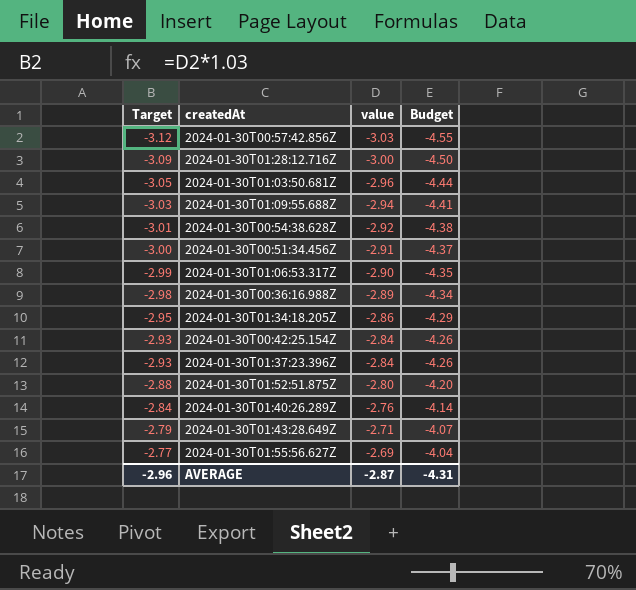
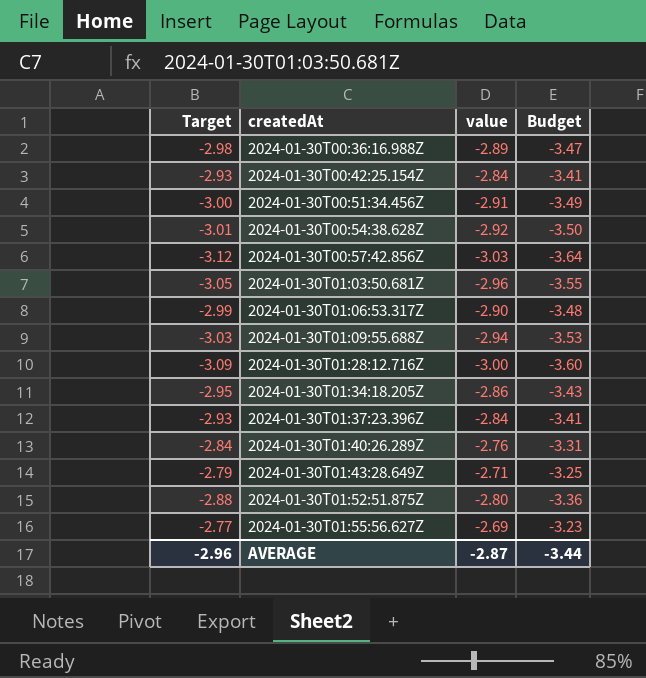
row order: Target ascending -> createdAt ascending
column Budget | formula: [value] * 1.5 -> [value] * 1.2
AVERAGE | Budget: -4.31 -> -3.44

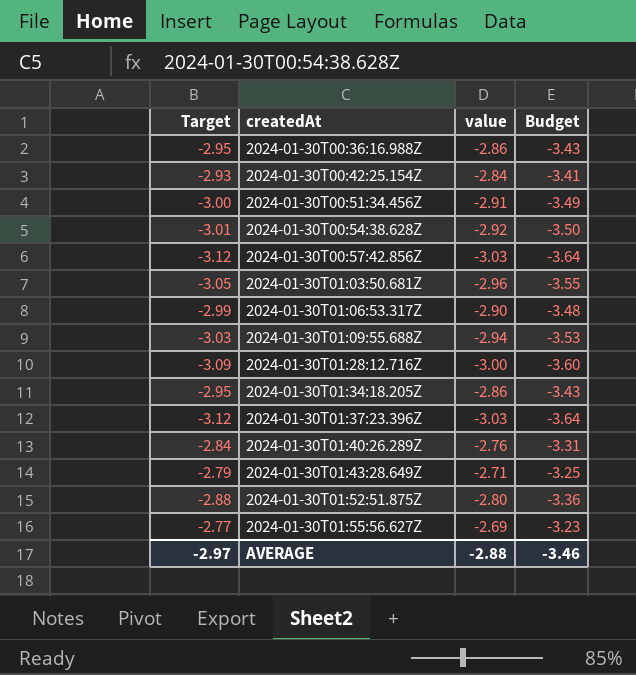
2024-01-30T00:36:16.988Z | Target: -2.98 -> -2.95
2024-01-30T00:36:16.988Z | value: -2.89 -> -2.86
2024-01-30T00:36:16.988Z | Budget: -3.47 -> -3.43
2024-01-30T01:37:23.396Z | Target: -2.93 -> -3.12
2024-01-30T01:37:23.396Z | value: -2.84 -> -3.03
2024-01-30T01:37:23.396Z | Budget: -3.41 -> -3.64
AVERAGE | Target: -2.96 -> -2.97
AVERAGE | value: -2.87 -> -2.88
AVERAGE | Budget: -3.44 -> -3.46

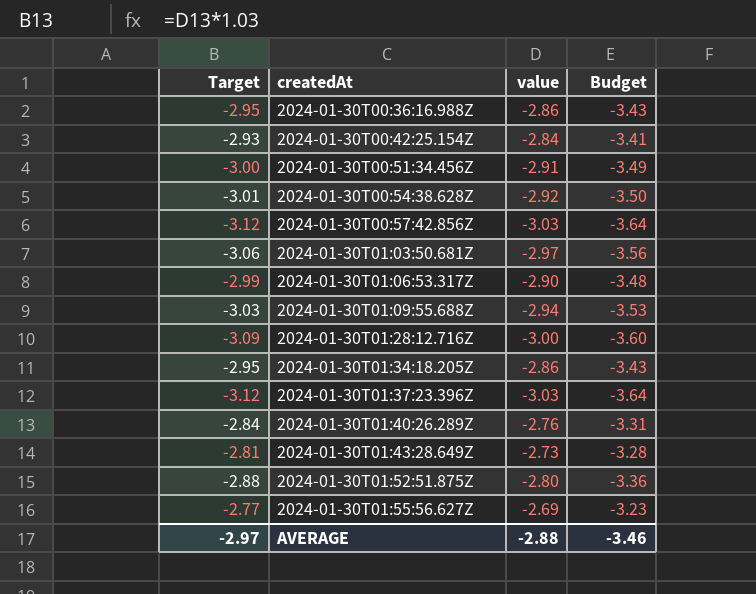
2024-01-30T01:03:50.681Z | Target: -3.05 -> -3.06
2024-01-30T01:03:50.681Z | value: -2.96 -> -2.97
2024-01-30T01:03:50.681Z | Budget: -3.55 -> -3.56
2024-01-30T01:43:28.649Z | Target: -2.79 -> -2.81
2024-01-30T01:43:28.649Z | value: -2.71 -> -2.73
2024-01-30T01:43:28.649Z | Budget: -3.25 -> -3.28

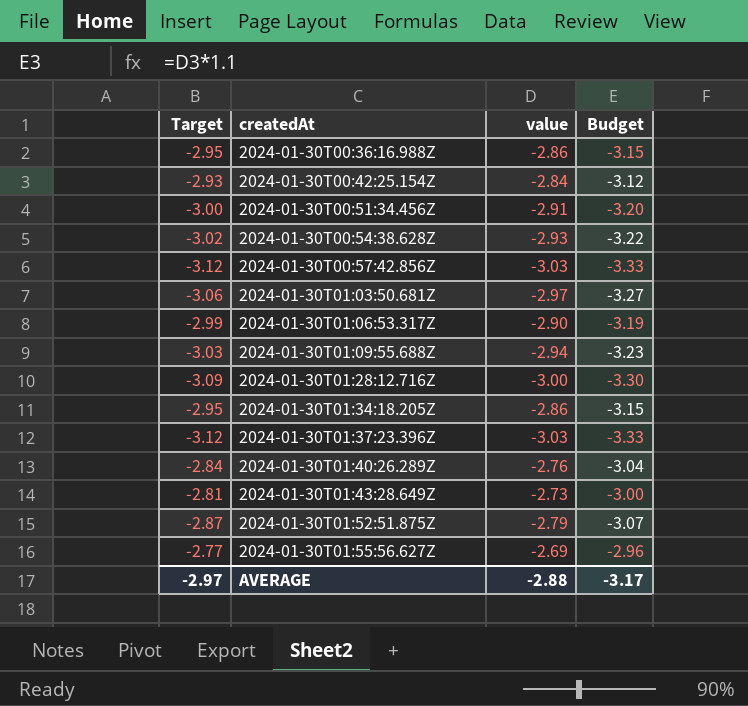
column Budget | formula: [value] * 1.2 -> [value] * 1.1
2024-01-30T00:54:38.628Z | Target: -3.01 -> -3.02
2024-01-30T00:54:38.628Z | value: -2.92 -> -2.93
2024-01-30T01:52:51.875Z | Target: -2.88 -> -2.87
2024-01-30T01:52:51.875Z | value: -2.80 -> -2.79
AVERAGE | Budget: -3.46 -> -3.17

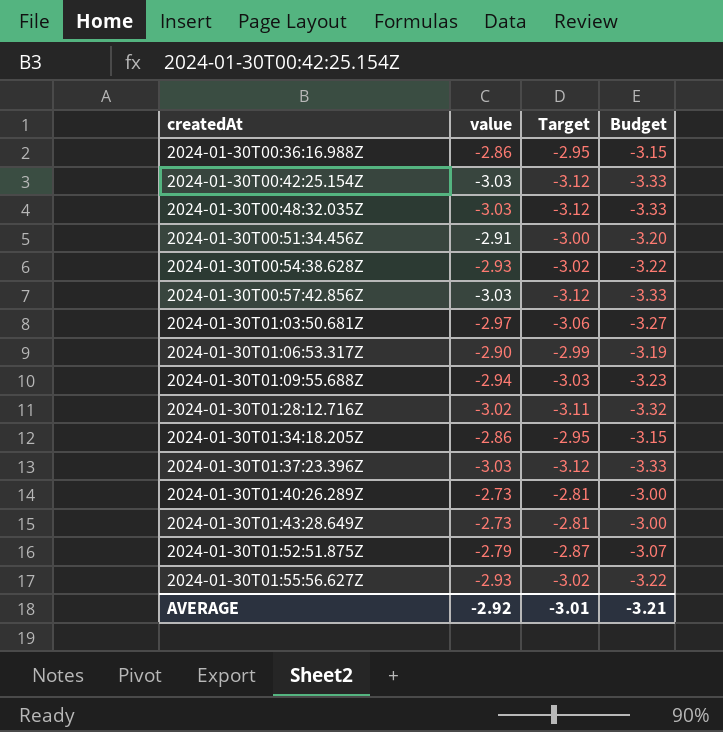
column Target | position: 1 -> 3
2024-01-30T00:42:25.154Z | value: -2.84 -> -3.03
2024-01-30T00:42:25.154Z | Target: -2.93 -> -3.12
2024-01-30T00:42:25.154Z | Budget: -3.12 -> -3.33
row 2024-01-30T00:48:32.035Z: none -> -3.03 | -3.12 | -3.33
2024-01-30T01:28:12.716Z | value: -3.00 -> -3.02
2024-01-30T01:28:12.716Z | Target: -3.09 -> -3.11
2024-01-30T01:28:12.716Z | Budget: -3.30 -> -3.32
2024-01-30T01:40:26.289Z | value: -2.76 -> -2.73
2024-01-30T01:40:26.289Z | Target: -2.84 -> -2.81
2024-01-30T01:40:26.289Z | Budget: -3.04 -> -3.00
2024-01-30T01:55:56.627Z | value: -2.69 -> -2.93
2024-01-30T01:55:56.627Z | Target: -2.77 -> -3.02
2024-01-30T01:55:56.627Z | Budget: -2.96 -> -3.22
AVERAGE | value: -2.88 -> -2.92
AVERAGE | Target: -2.97 -> -3.01
AVERAGE | Budget: -3.17 -> -3.21

